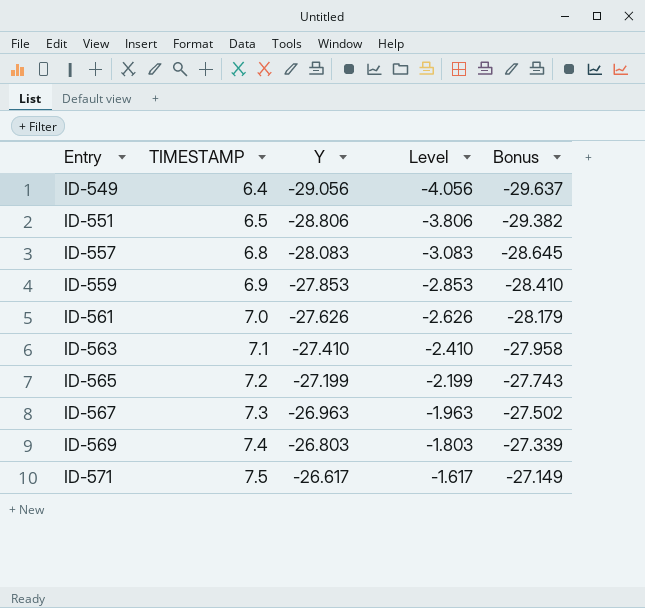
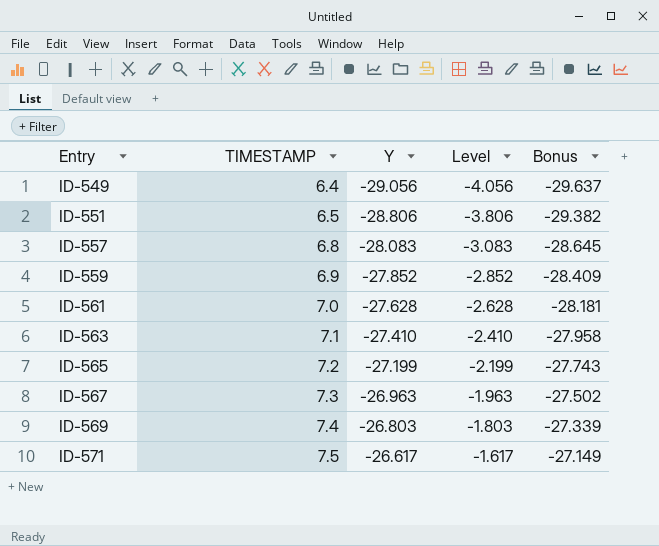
ID-559 | Y: -27.853 -> -27.852
ID-559 | Level: -2.853 -> -2.852
ID-559 | Bonus: -28.410 -> -28.409
ID-561 | Y: -27.626 -> -27.628
ID-561 | Level: -2.626 -> -2.628
ID-561 | Bonus: -28.179 -> -28.181

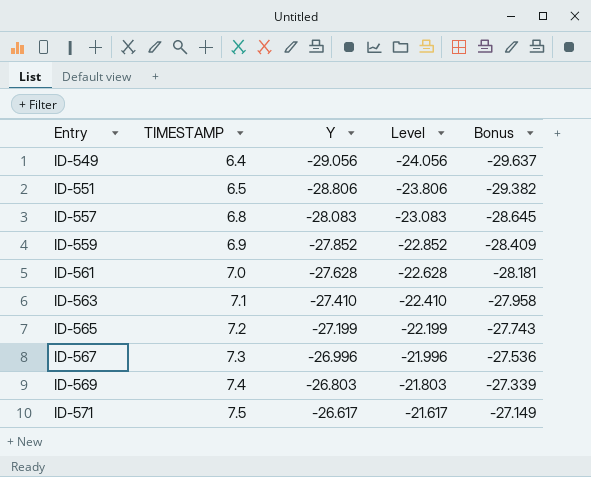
column Level | formula: [Y] + 25 -> [Y] + 5
ID-567 | Y: -26.963 -> -26.996
ID-567 | Bonus: -27.502 -> -27.536

